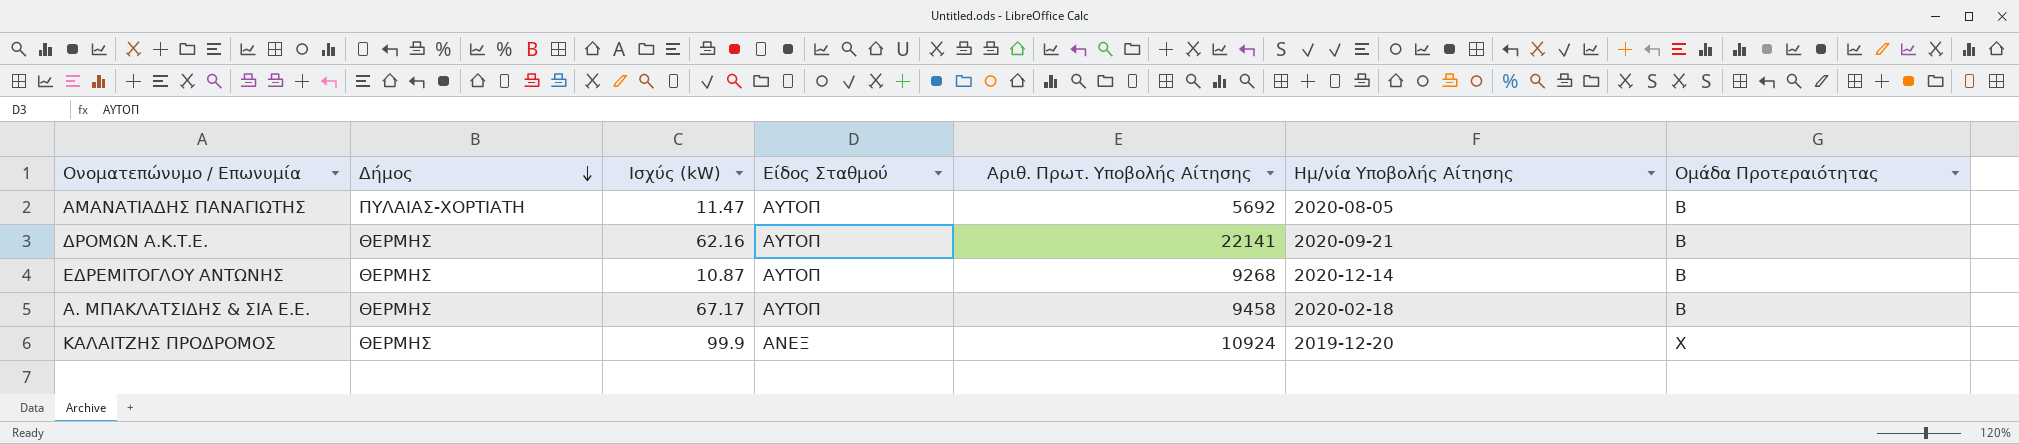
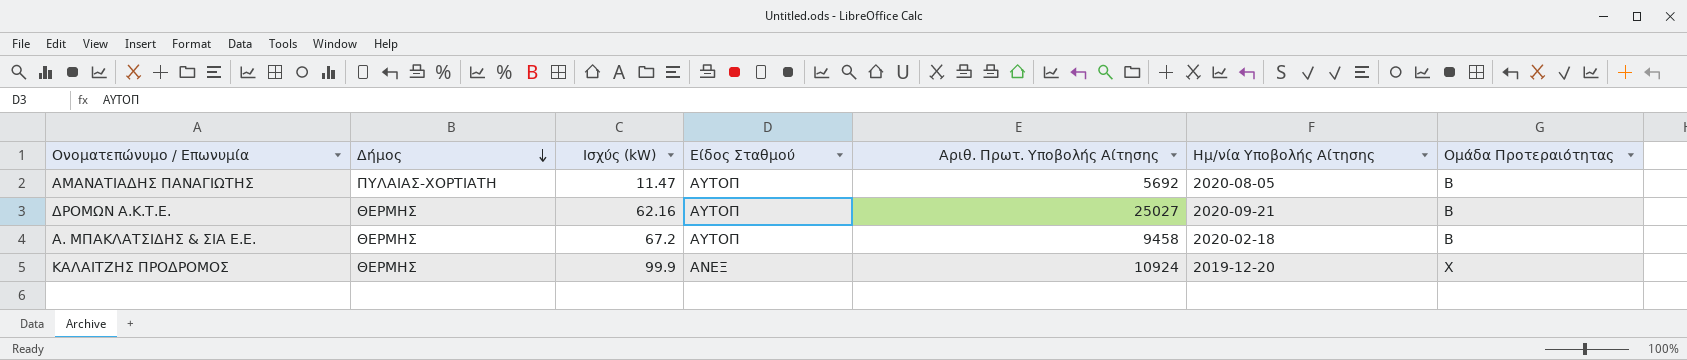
row ΕΔΡΕΜΙΤΟΓΛΟΥ ΑΝΤΩΝΗΣ: ΘΕΡΜΗΣ | 10.87 | ΑΥΤΟΠ | 9268 | 2020-12-14 | Β -> none
ΔΡΟΜΩΝ Α.Κ.Τ.Ε. | Αριθ. Πρωτ. Υποβολής Αίτησης: 22141 -> 25027
Α. ΜΠΑΚΛΑΤΣΙΔΗΣ & ΣΙΑ Ε.Ε. | Ισχύς (kW): 67.17 -> 67.2

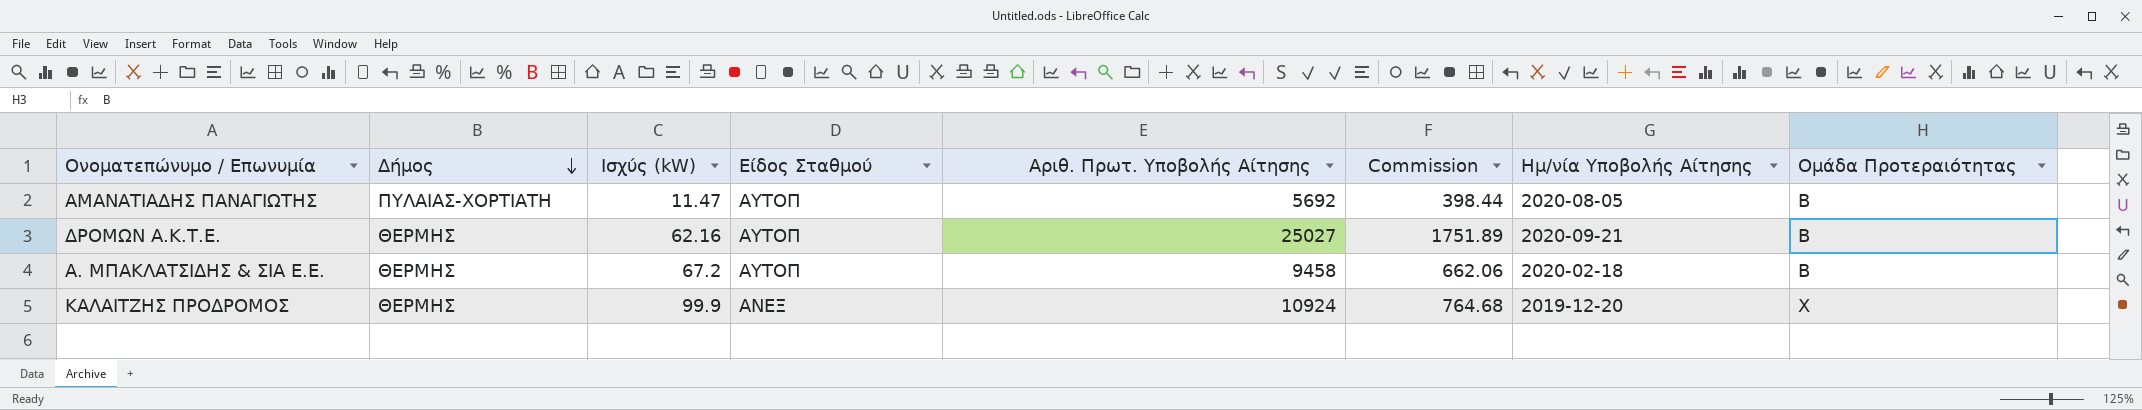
column Commission | formula: none -> [Αριθ. Πρωτ. Υποβολής Αίτησης] * 0.07

